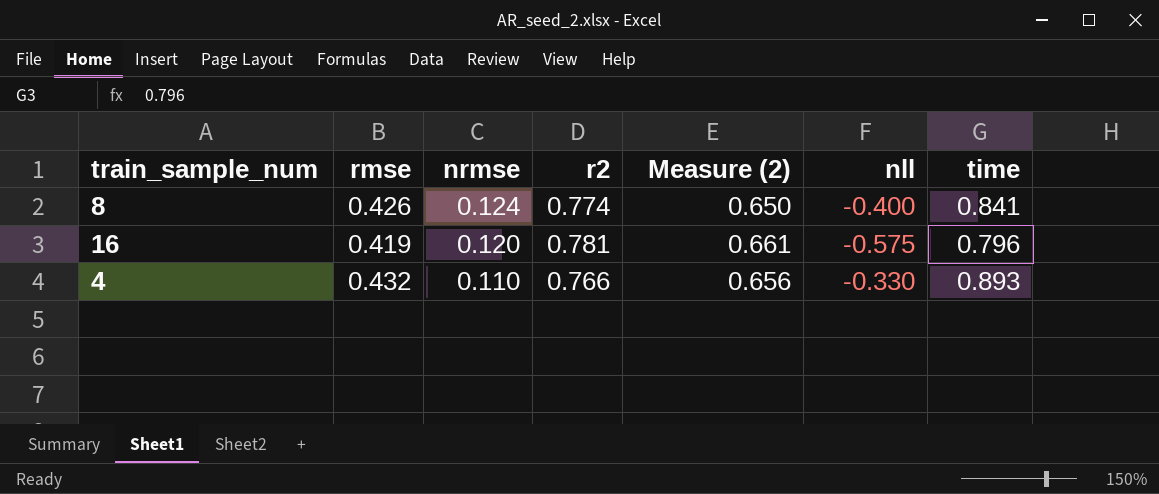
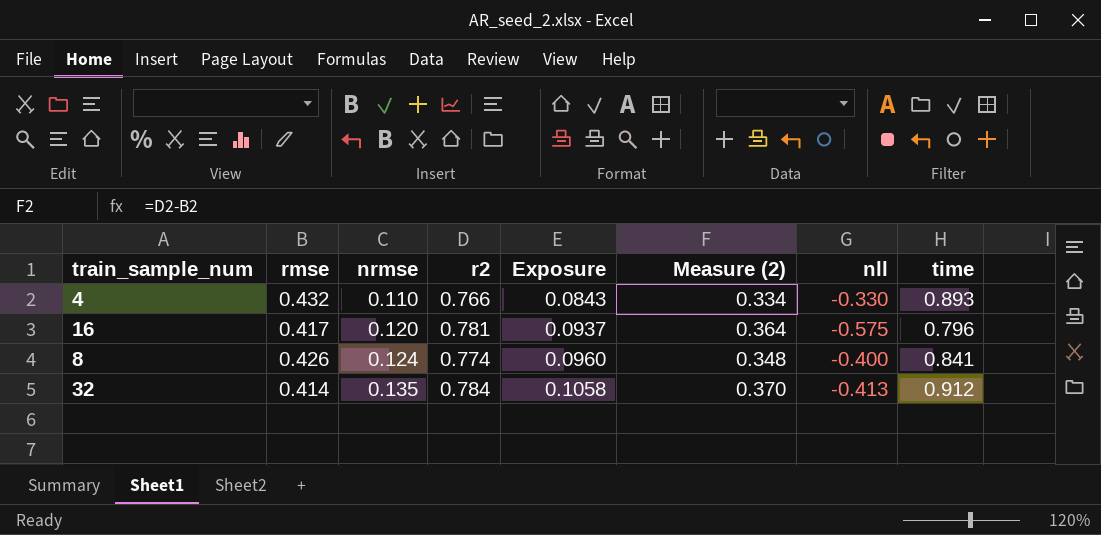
row order: nrmse descending -> nrmse ascending
column Exposure | formula: none -> [nrmse] * [r2]
column Measure (2) | formula: [r2] - [nrmse] -> [r2] - [rmse]
16 | rmse: 0.419 -> 0.417
row 32: none -> 0.414 | 0.135 | 0.784 | 0.1058 | 0.370 | -0.413 | 0.912

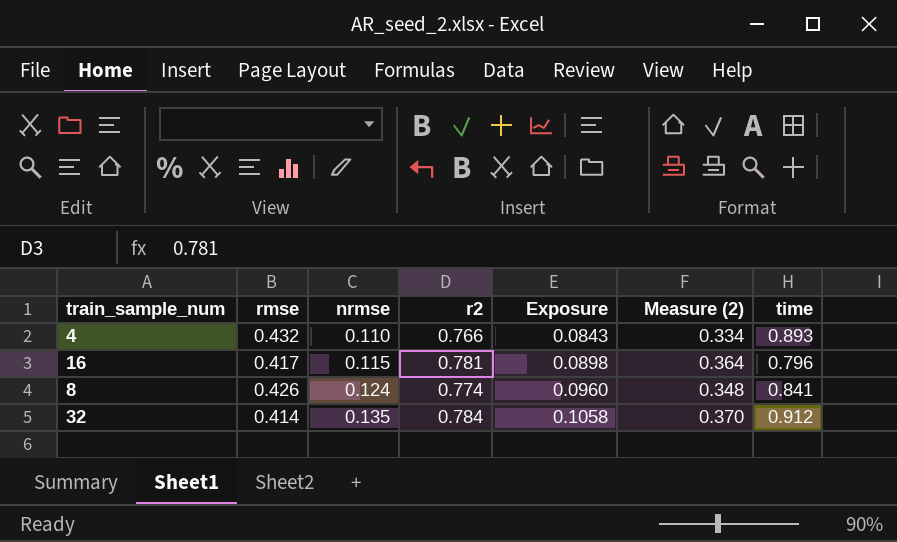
column nll | position: 7 -> none
16 | nrmse: 0.120 -> 0.115
16 | Exposure: 0.0937 -> 0.0898

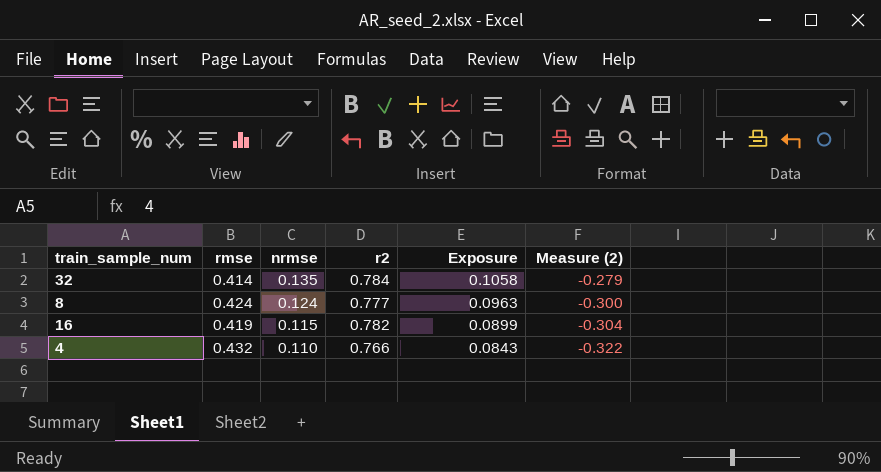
row order: nrmse ascending -> nrmse descending
column time | position: 7 -> none
column Measure (2) | formula: [r2] - [rmse] -> [nrmse] - [rmse]
8 | rmse: 0.426 -> 0.424
8 | r2: 0.774 -> 0.777
8 | Exposure: 0.0960 -> 0.0963
16 | rmse: 0.417 -> 0.419
16 | r2: 0.781 -> 0.782
16 | Exposure: 0.0898 -> 0.0899

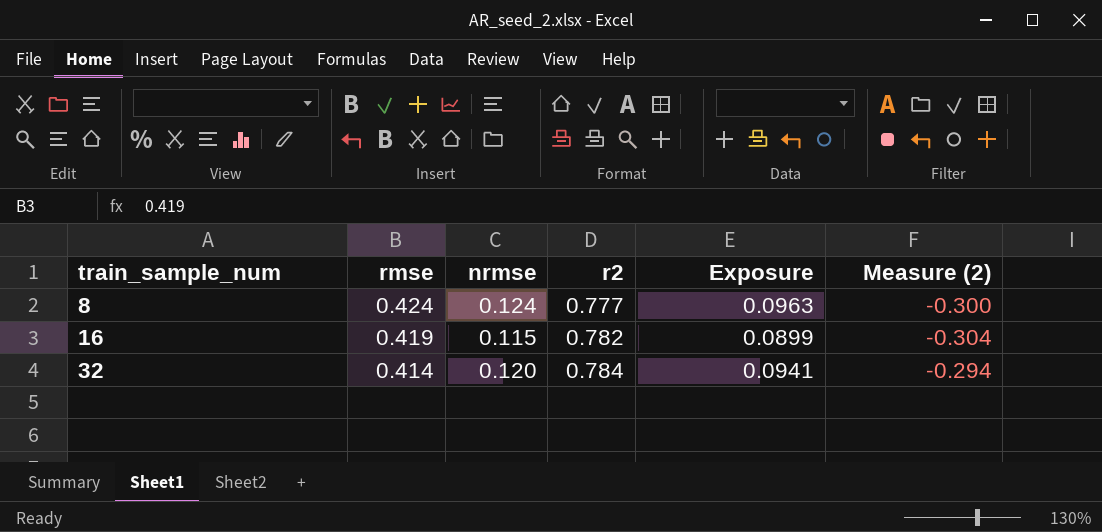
row order: nrmse descending -> train_sample_num ascending
row 4: 0.432 | 0.110 | 0.766 | 0.0843 | -0.322 -> none
32 | nrmse: 0.135 -> 0.120
32 | Exposure: 0.1058 -> 0.0941
32 | Measure (2): -0.279 -> -0.294

